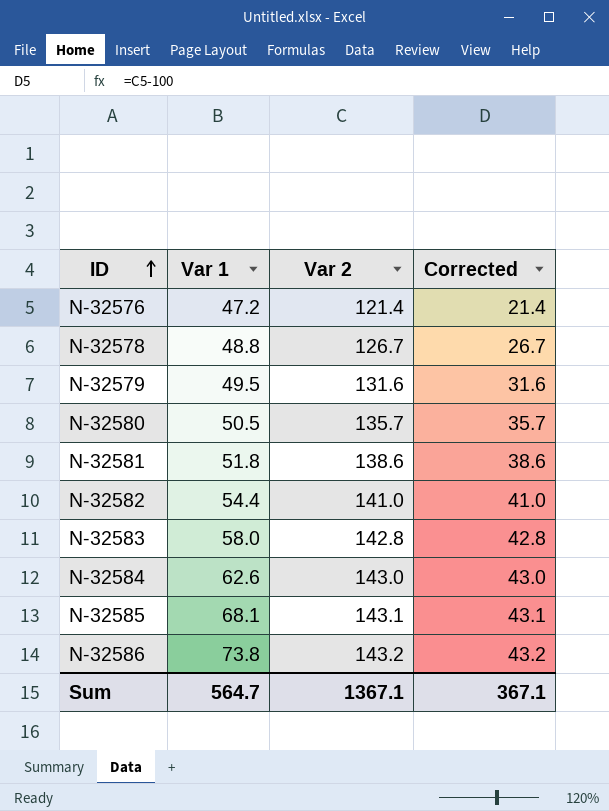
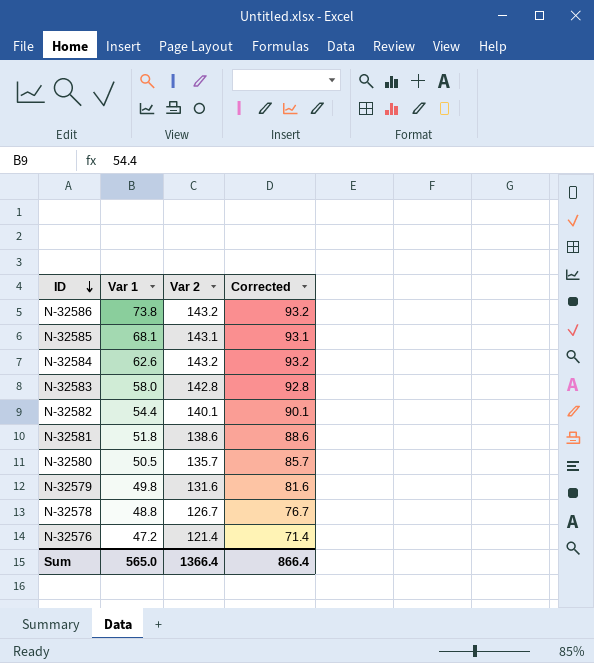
row order: ID ascending -> ID descending
column Corrected | formula: [Var 2] - 100 -> [Var 2] - 50
N-32584 | Var 2: 143.0 -> 143.2
N-32582 | Var 2: 141.0 -> 140.1
N-32579 | Var 1: 49.5 -> 49.8
Sum | Var 1: 564.7 -> 565.0
Sum | Var 2: 1367.1 -> 1366.4
Sum | Corrected: 367.1 -> 866.4

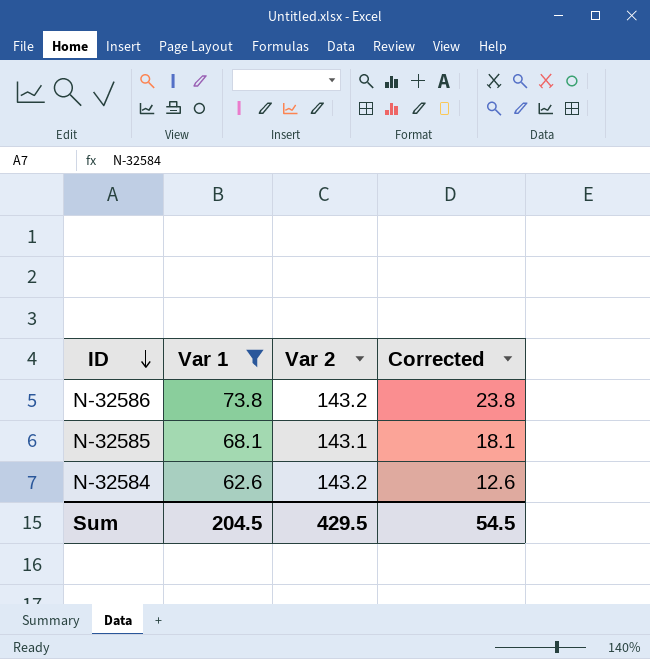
filter: none -> Var 1 >= 62.6
column Corrected | formula: [Var 2] - 50 -> [Var 1] - 50
Sum | Var 1: 565.0 -> 204.5
Sum | Var 2: 1366.4 -> 429.5
Sum | Corrected: 866.4 -> 54.5

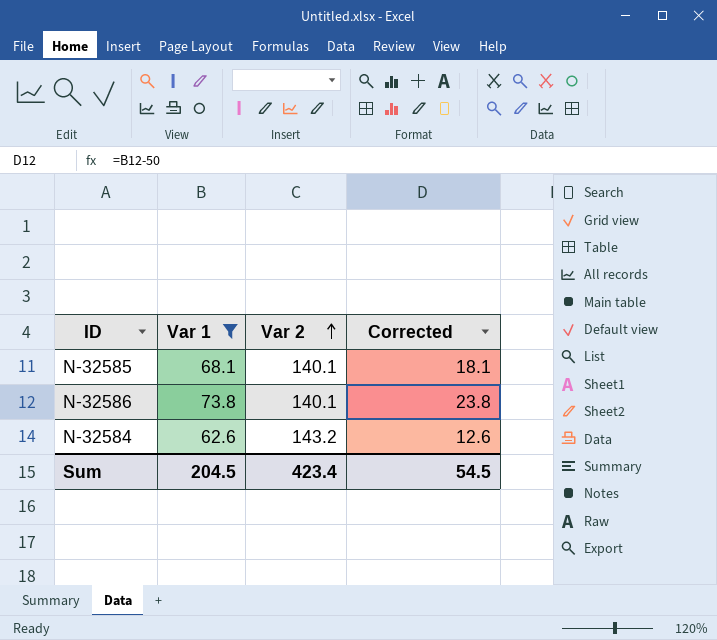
row order: ID descending -> Var 2 ascending
N-32585 | Var 2: 143.1 -> 140.1
N-32586 | Var 2: 143.2 -> 140.1
Sum | Var 2: 429.5 -> 423.4

